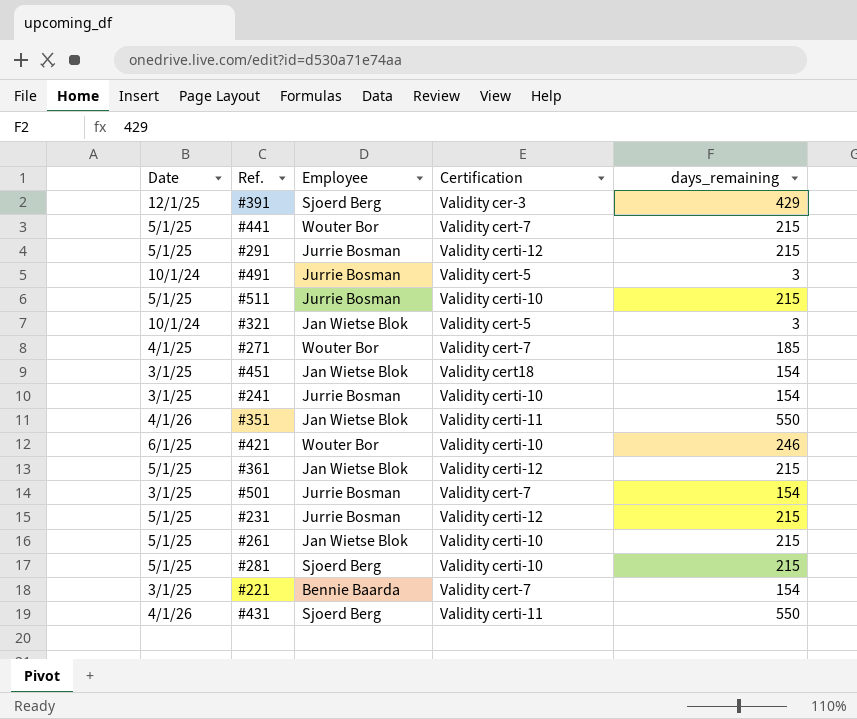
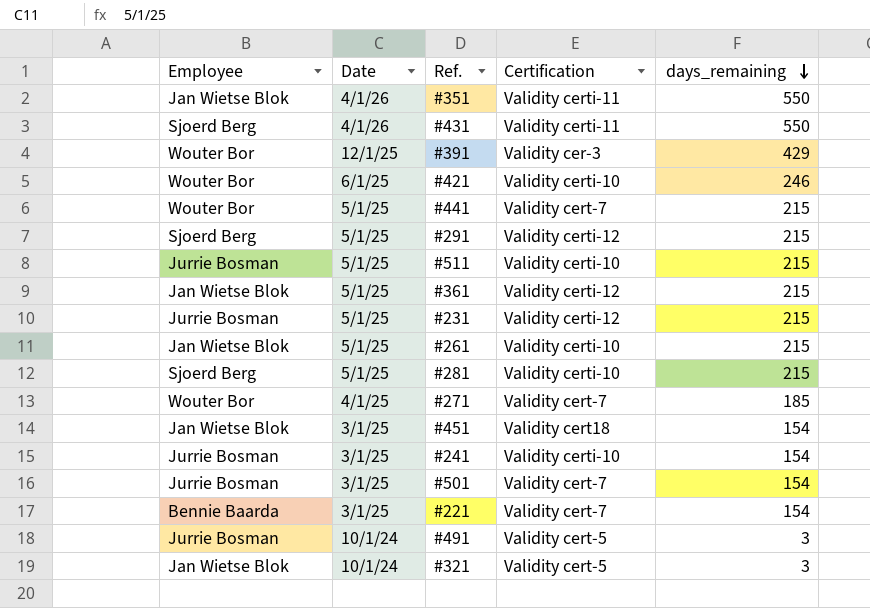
row order: none -> days_remaining descending
column Employee | position: 3 -> 1
#391 | Employee: Sjoerd Berg -> Wouter Bor
#291 | Employee: Jurrie Bosman -> Sjoerd Berg

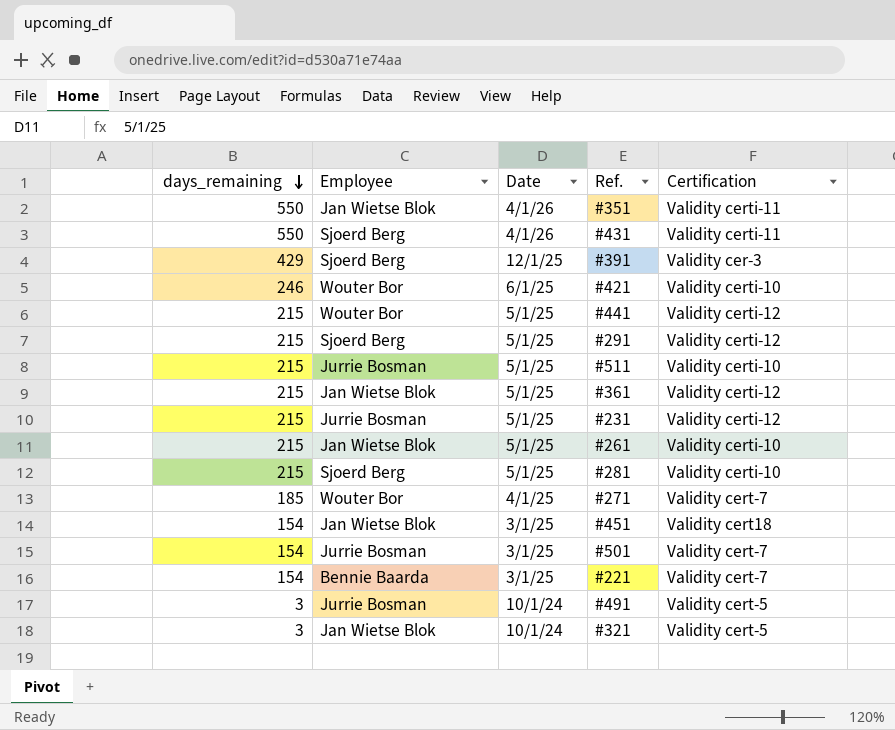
column days_remaining | position: 5 -> 1
row #241: Jurrie Bosman | 3/1/25 | Validity certi-10 | 154 -> none
#391 | Employee: Wouter Bor -> Sjoerd Berg
#441 | Certification: Validity cert-7 -> Validity certi-12

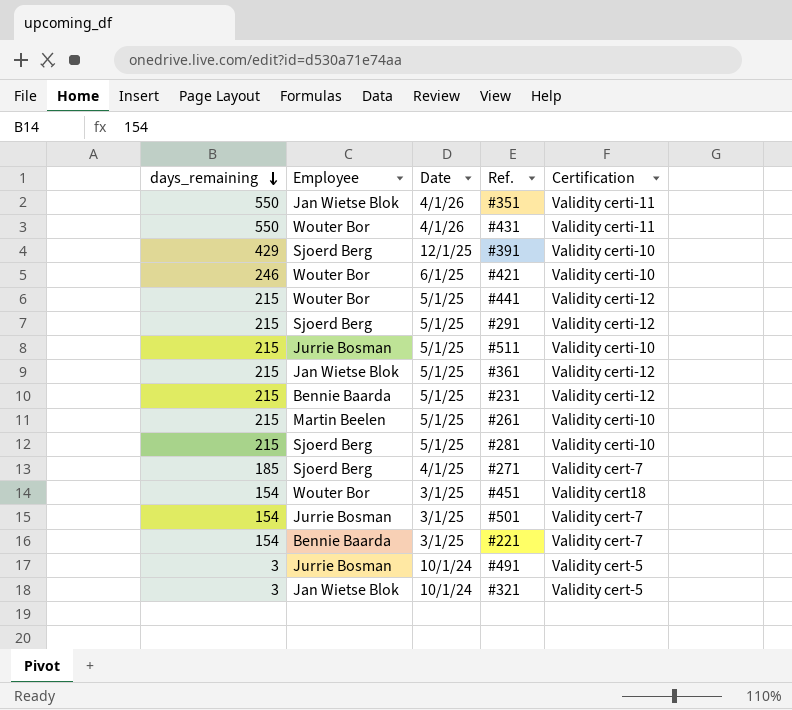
#431 | Employee: Sjoerd Berg -> Wouter Bor
#391 | Certification: Validity cer-3 -> Validity certi-10
#231 | Employee: Jurrie Bosman -> Bennie Baarda
#261 | Employee: Jan Wietse Blok -> Martin Beelen
#271 | Employee: Wouter Bor -> Sjoerd Berg
#451 | Employee: Jan Wietse Blok -> Wouter Bor

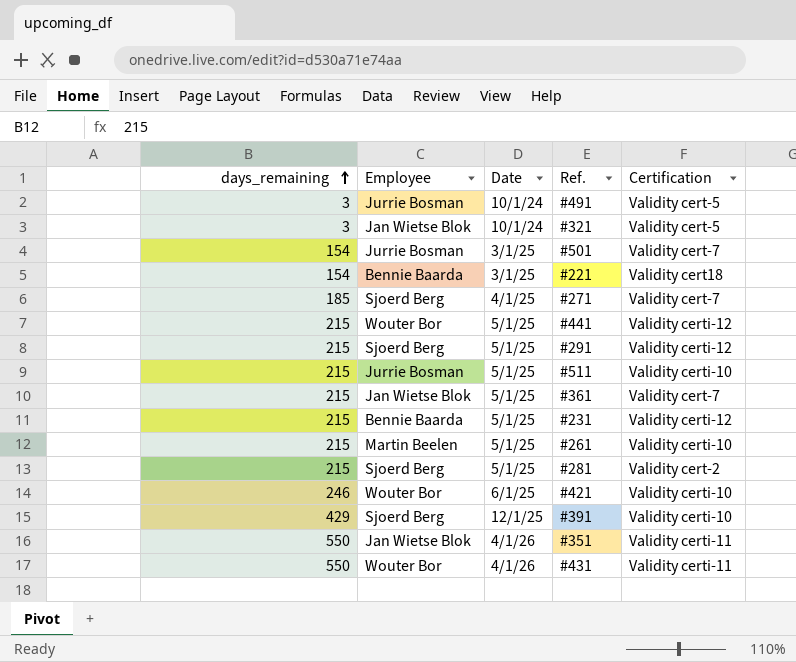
row order: days_remaining descending -> days_remaining ascending
row #451: 154 | Wouter Bor | 3/1/25 | Validity cert18 -> none
#221 | Certification: Validity cert-7 -> Validity cert18
#361 | Certification: Validity certi-12 -> Validity cert-7
#281 | Certification: Validity certi-10 -> Validity cert-2

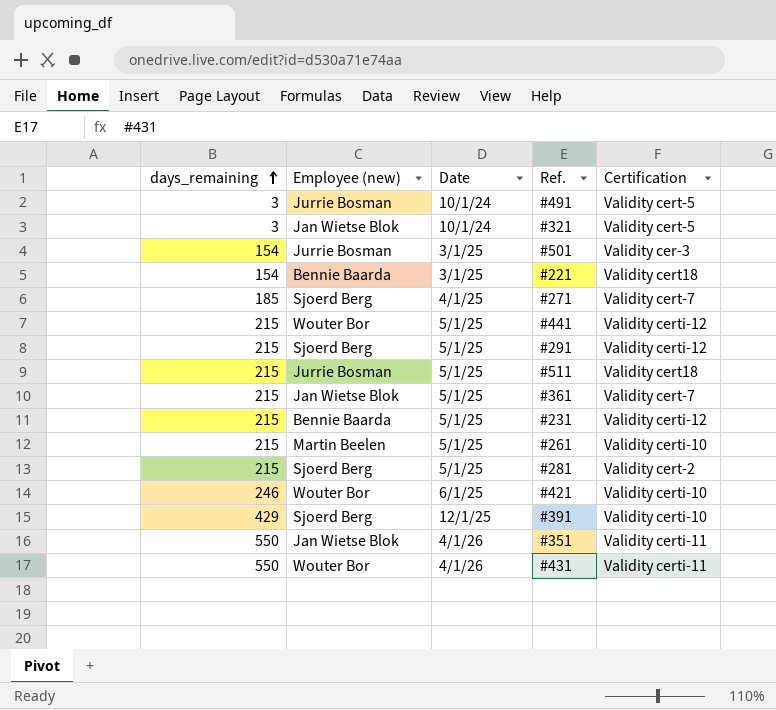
column name: Employee -> Employee (new)
#501 | Certification: Validity cert-7 -> Validity cer-3
#511 | Certification: Validity certi-10 -> Validity cert18

